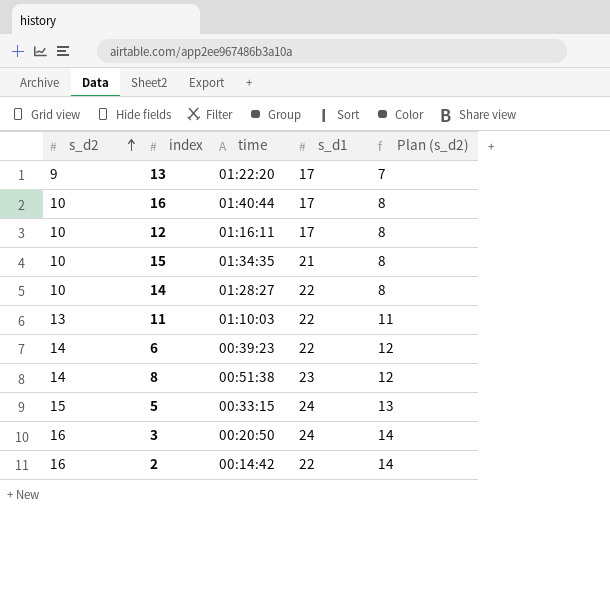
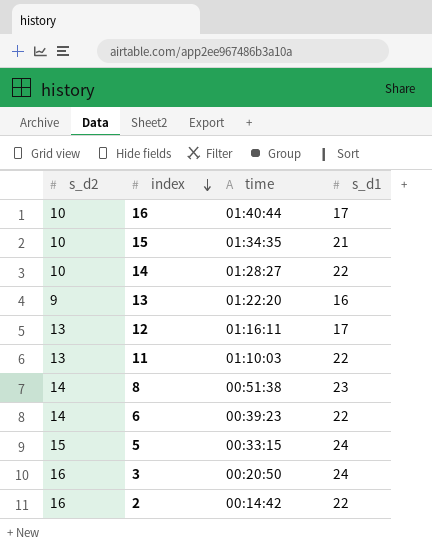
row order: s_d2 ascending -> index descending
column Plan (s_d2) | formula: [s_d2] - 2 -> none
13 | s_d1: 17 -> 16
12 | s_d2: 10 -> 13

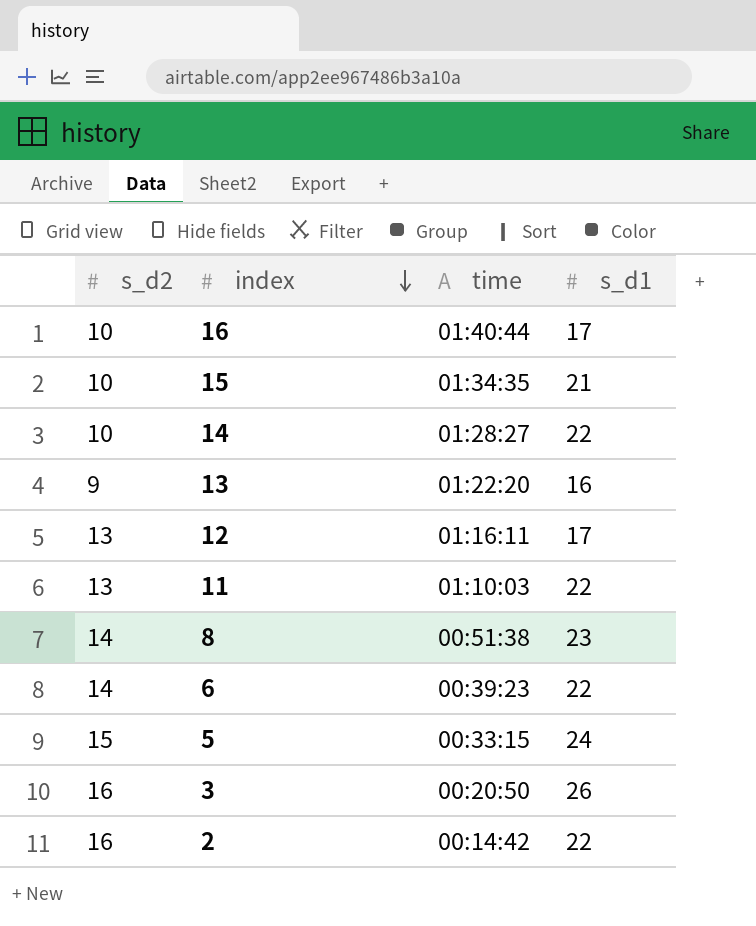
3 | s_d1: 24 -> 26

